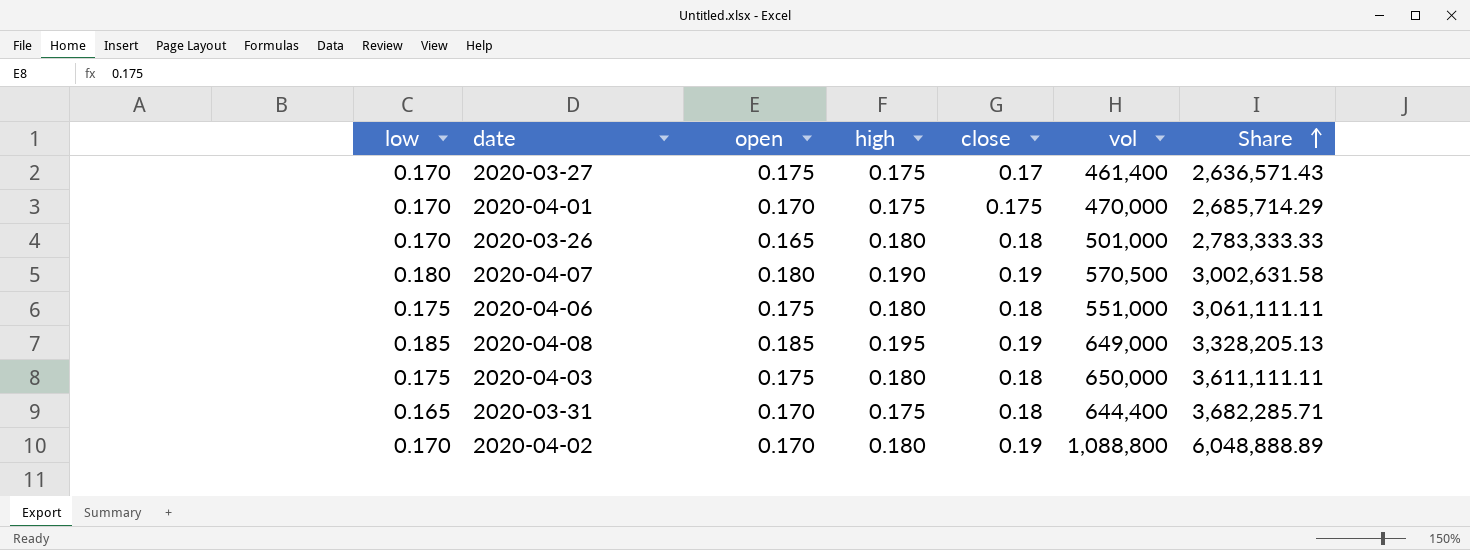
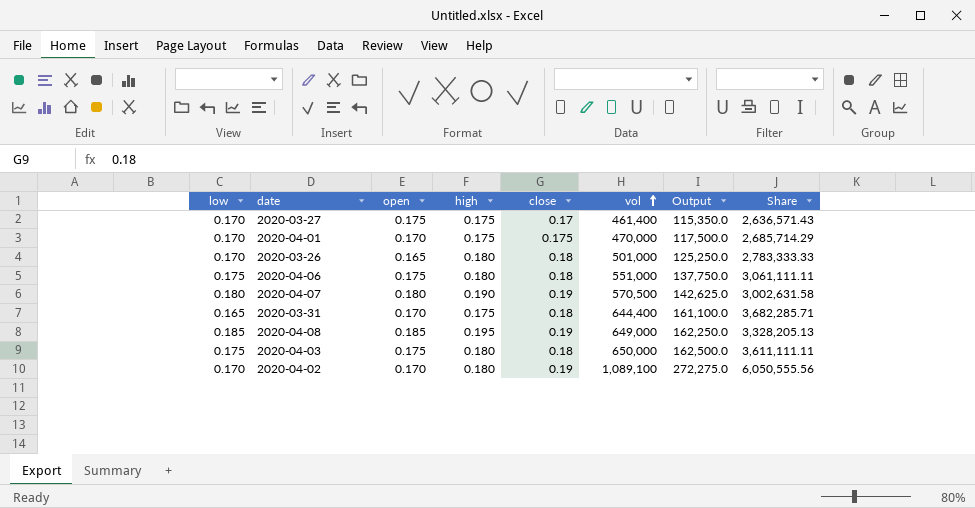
row order: Share ascending -> vol ascending
column Output | formula: none -> [vol] * 0.25
2020-04-02 | vol: 1,088,800 -> 1,089,100
2020-04-02 | Share: 6,048,888.89 -> 6,050,555.56

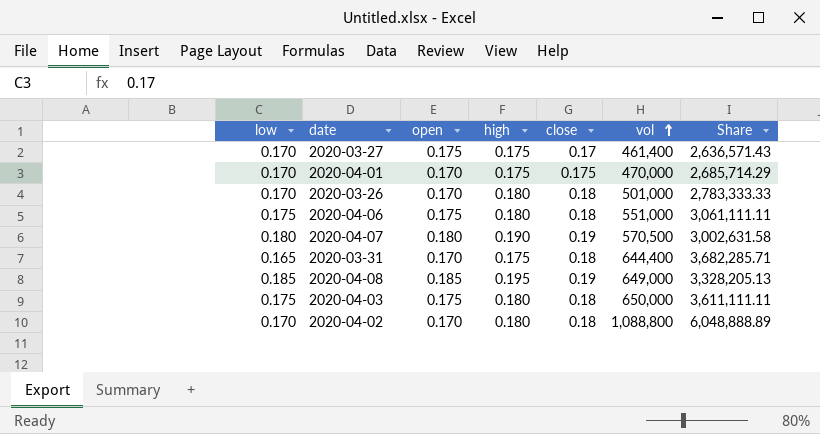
column Output | formula: [vol] * 0.25 -> none
2020-03-26 | open: 0.165 -> 0.170
2020-04-02 | close: 0.19 -> 0.18
2020-04-02 | vol: 1,089,100 -> 1,088,800
2020-04-02 | Share: 6,050,555.56 -> 6,048,888.89

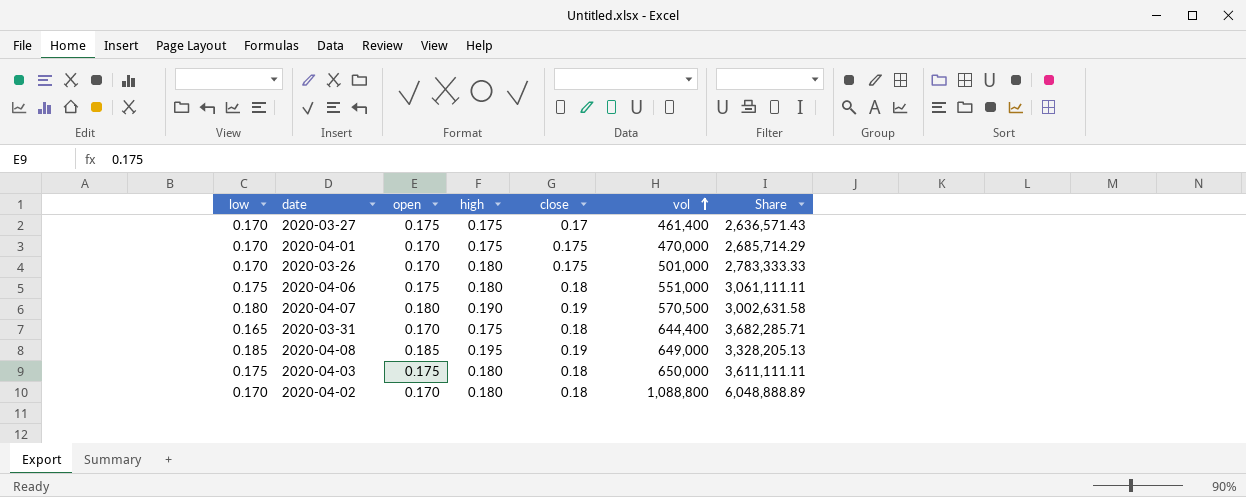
2020-03-26 | close: 0.18 -> 0.175

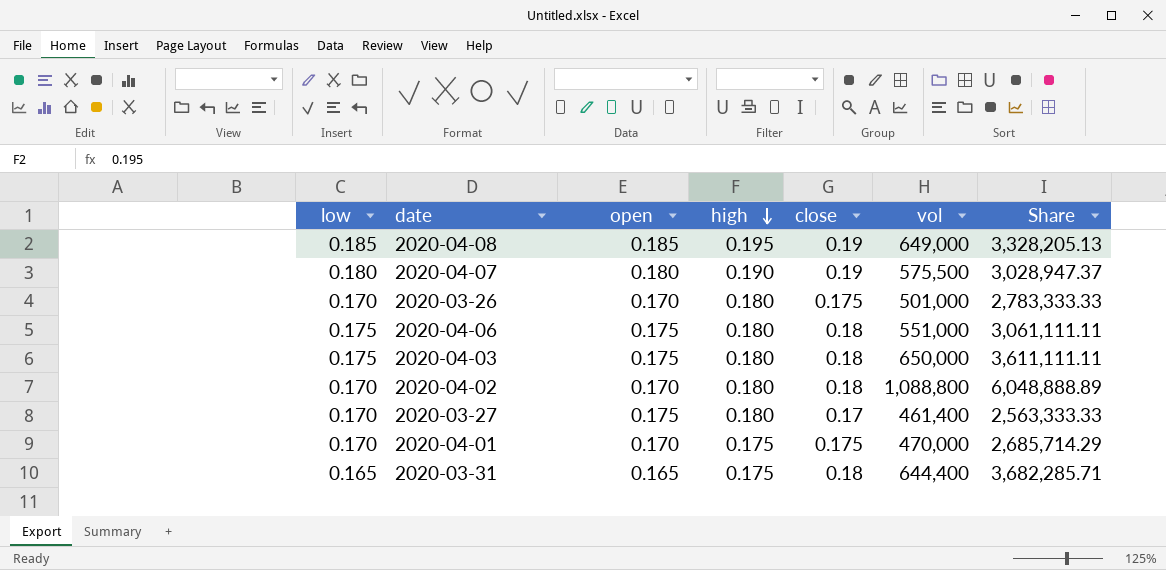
row order: vol ascending -> high descending
2020-04-07 | vol: 570,500 -> 575,500
2020-04-07 | Share: 3,002,631.58 -> 3,028,947.37
2020-03-27 | high: 0.175 -> 0.180
2020-03-27 | Share: 2,636,571.43 -> 2,563,333.33
2020-03-31 | open: 0.170 -> 0.165

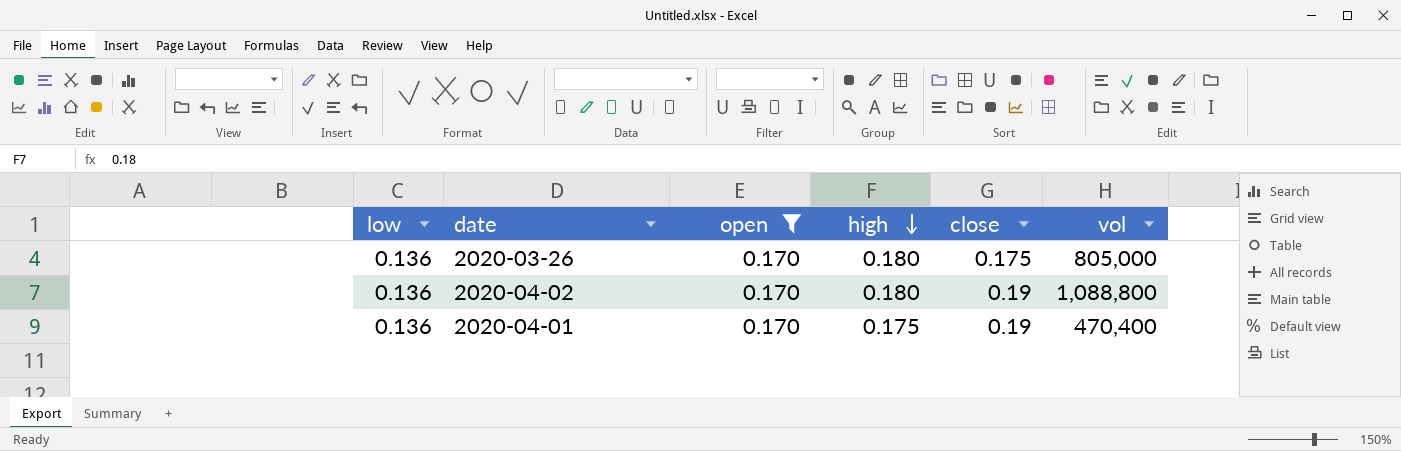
filter: none -> open = 0.170
column Share | formula: [vol] / [high] -> none
2020-03-26 | low: 0.170 -> 0.136
2020-03-26 | vol: 501,000 -> 805,000
2020-04-02 | low: 0.170 -> 0.136
2020-04-02 | close: 0.18 -> 0.19
2020-04-01 | low: 0.170 -> 0.136
2020-04-01 | close: 0.175 -> 0.19
2020-04-01 | vol: 470,000 -> 470,400

